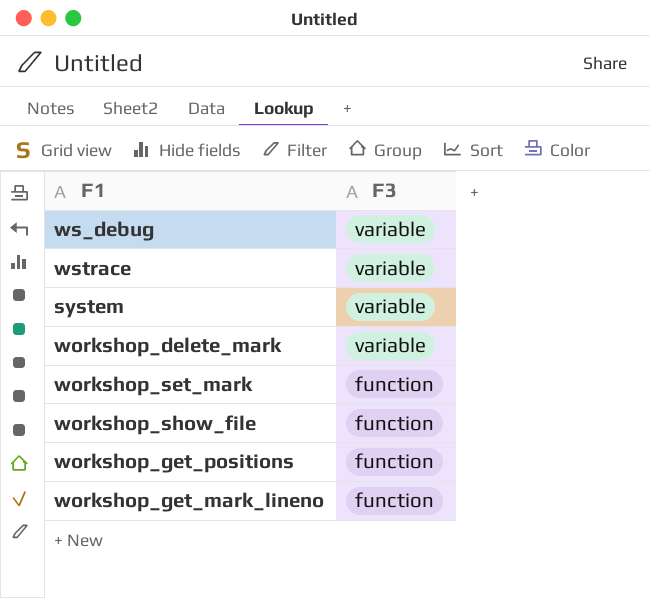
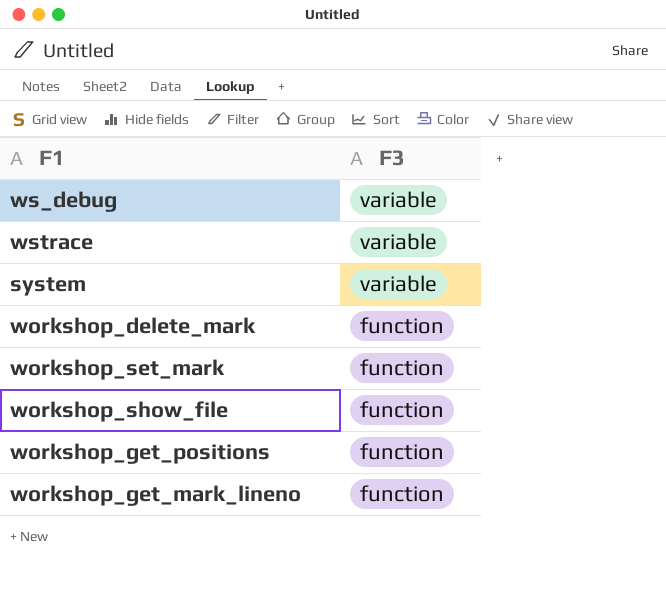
workshop_delete_mark | F3: variable -> function

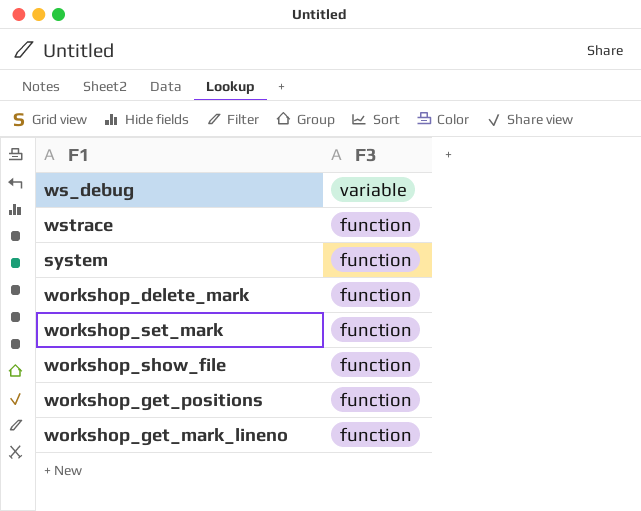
wstrace | F3: variable -> function
system | F3: variable -> function

